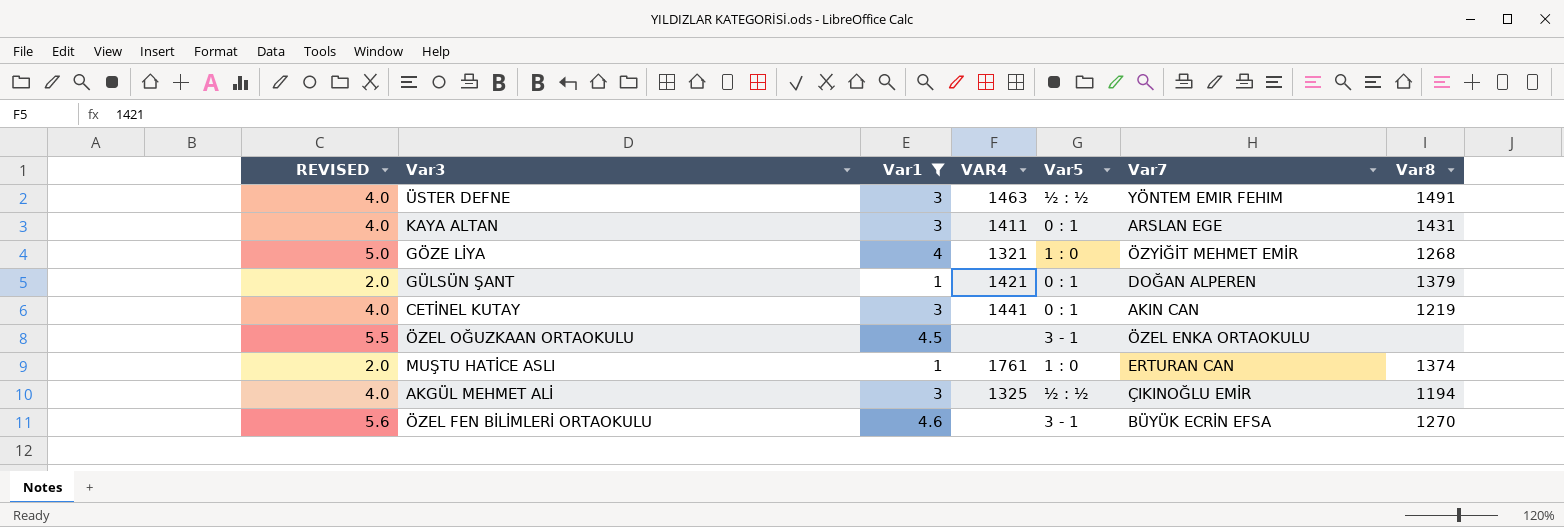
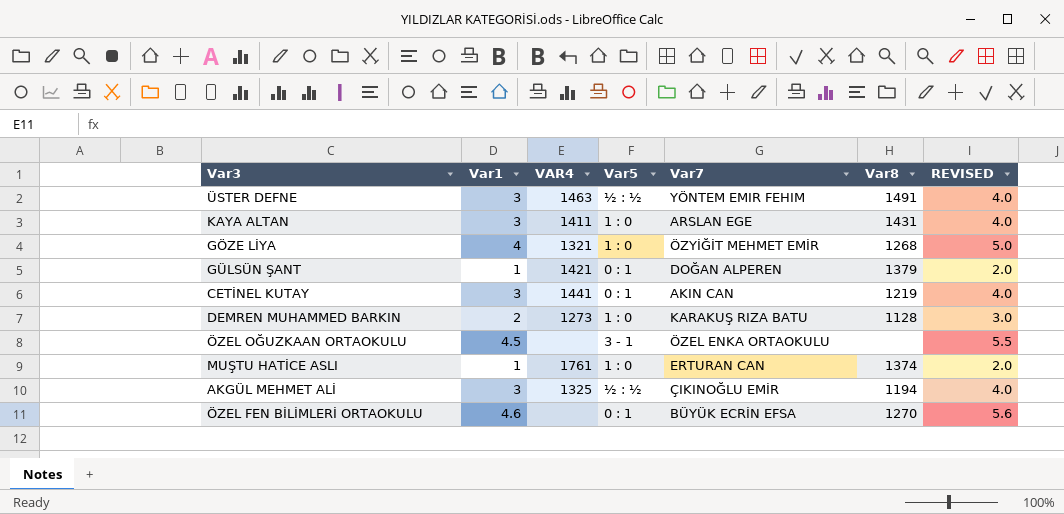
filter: Var1 != 2 -> none
column REVISED | position: 1 -> 7
KAYA ALTAN | Var5: 0 : 1 -> 1 : 0
ÖZEL FEN BİLİMLERİ ORTAOKULU | Var5: 3 - 1 -> 0 : 1

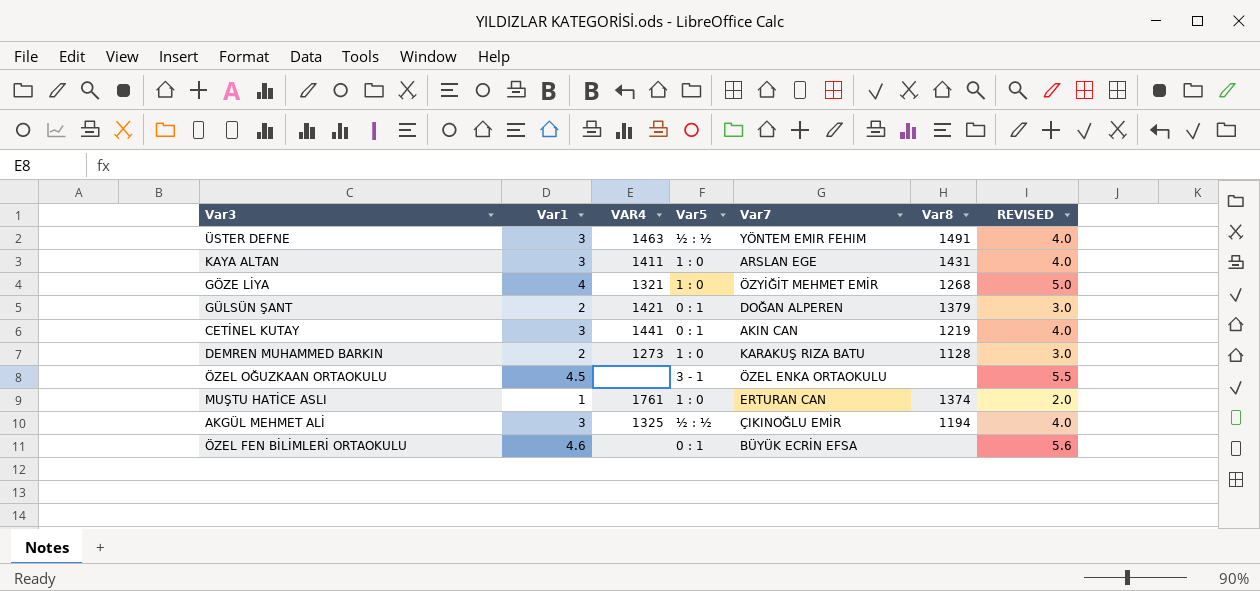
GÜLSÜN ŞANT | Var1: 1 -> 2
GÜLSÜN ŞANT | REVISED: 2.0 -> 3.0
ÖZEL FEN BİLİMLERİ ORTAOKULU | Var8: 1270 -> none

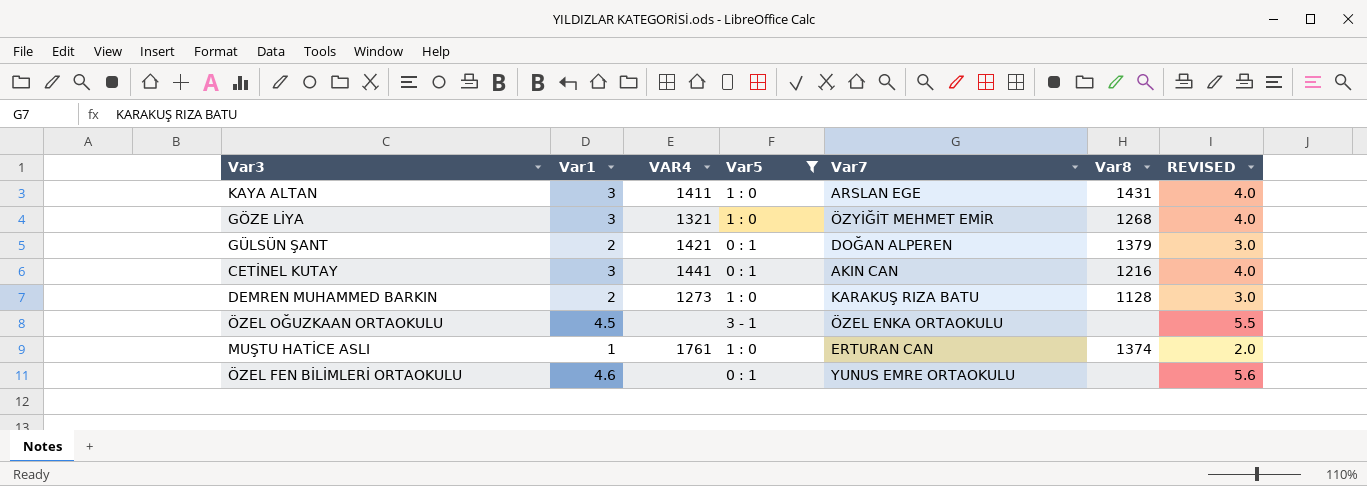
filter: none -> Var5 != ½ : ½
GÖZE LİYA | Var1: 4 -> 3
GÖZE LİYA | REVISED: 5.0 -> 4.0
CETİNEL KUTAY | Var8: 1219 -> 1216
ÖZEL FEN BİLİMLERİ ORTAOKULU | Var7: BÜYÜK ECRİN EFSA -> YUNUS EMRE ORTAOKULU

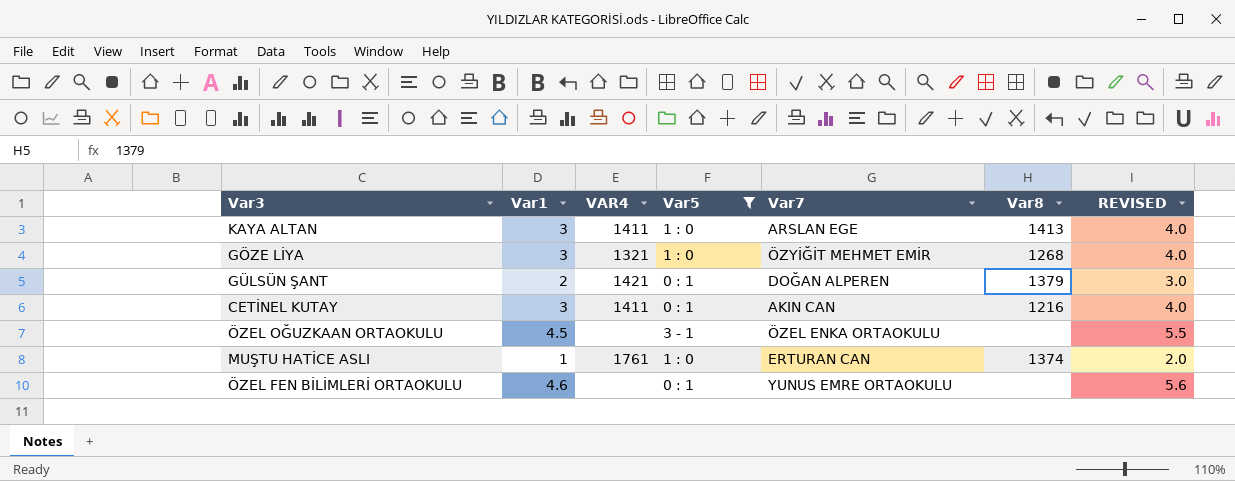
row DEMREN MUHAMMED BARKIN: 2 | 1273 | 1 : 0 | KARAKUŞ RIZA BATU | 1128 | 3.0 -> none
KAYA ALTAN | Var8: 1431 -> 1413
CETİNEL KUTAY | VAR4: 1441 -> 1411

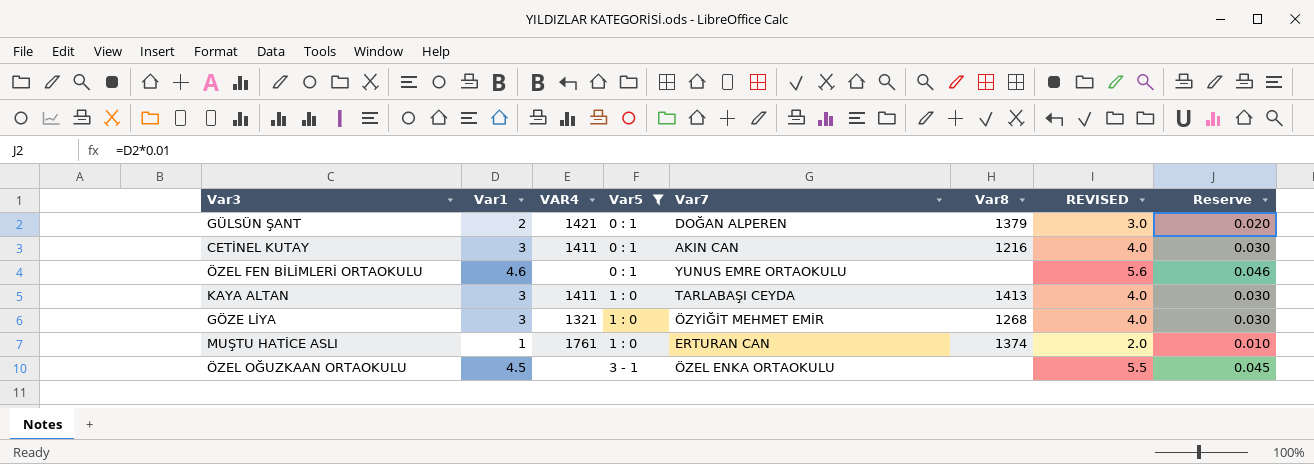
row order: none -> Var5 ascending
column Reserve | formula: none -> [Var1] * 0.01
KAYA ALTAN | Var7: ARSLAN EGE -> TARLABAŞI CEYDA

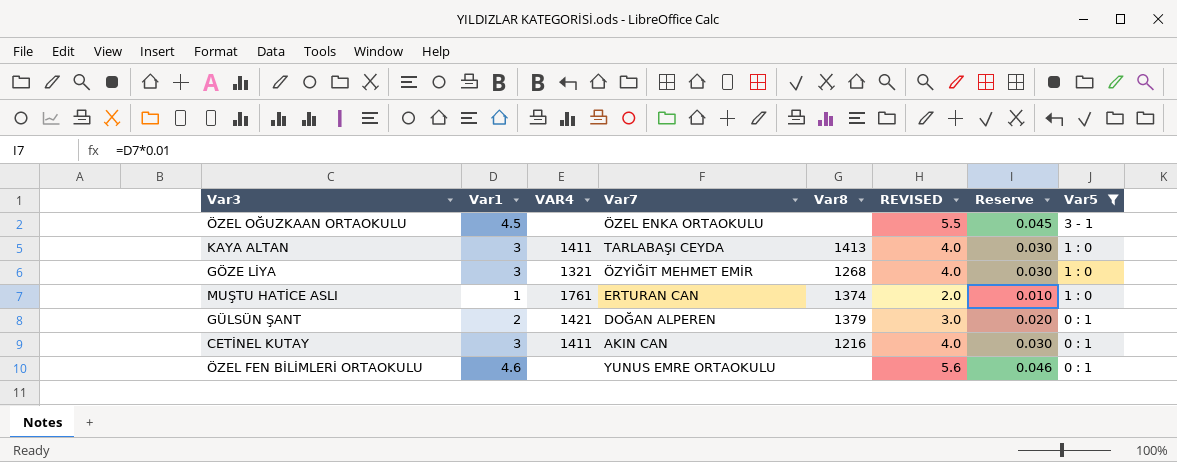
row order: Var5 ascending -> Var5 descending
column Var5 | position: 4 -> 8

